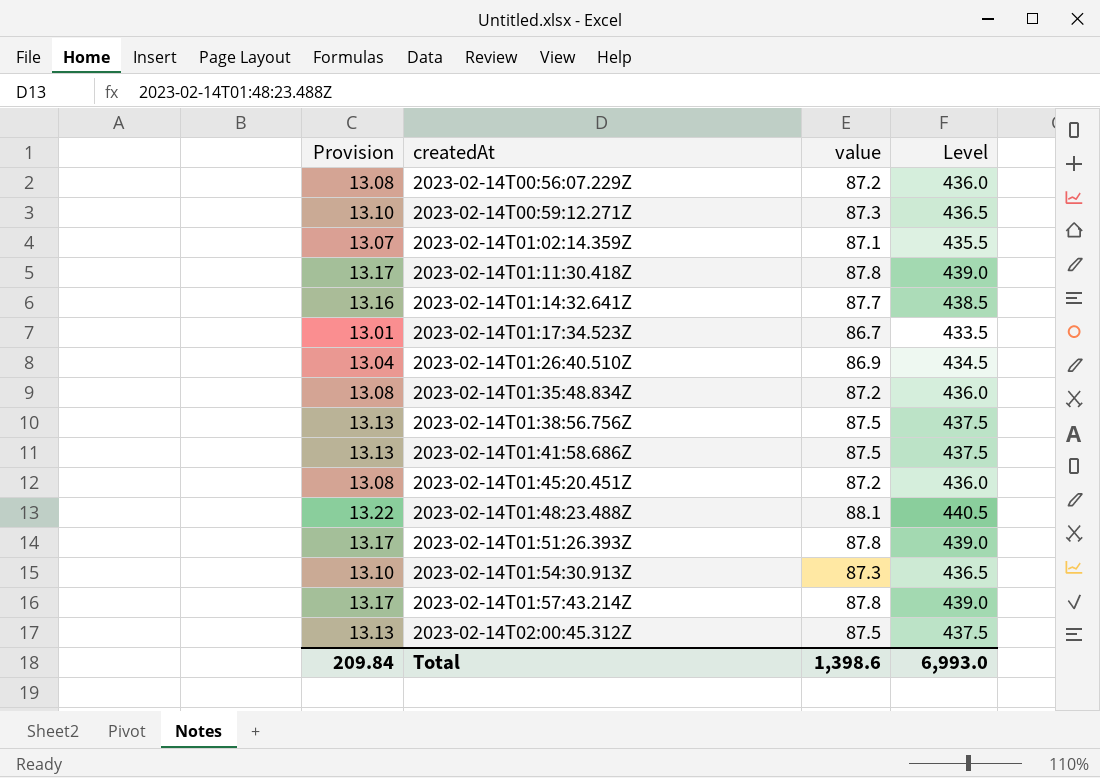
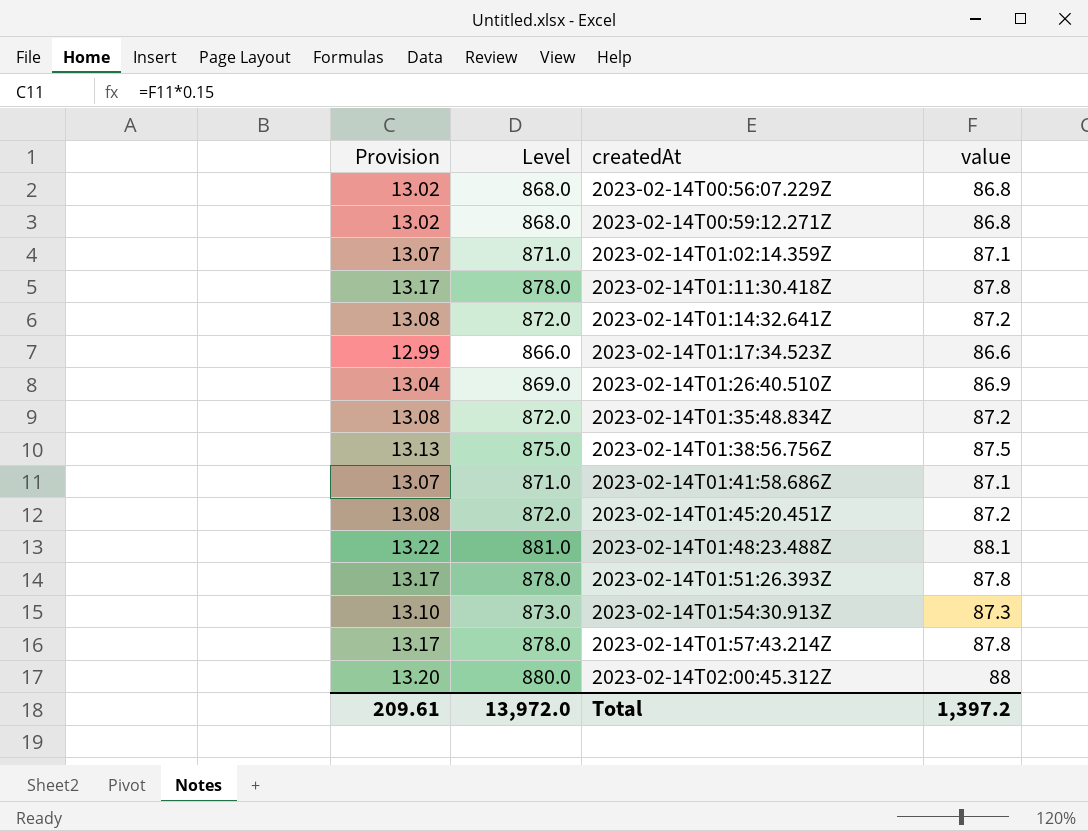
column Level | formula: [value] * 5 -> [value] * 10
column Level | position: 4 -> 2
2023-02-14T00:56:07.229Z | Provision: 13.08 -> 13.02
2023-02-14T00:56:07.229Z | value: 87.2 -> 86.8
2023-02-14T00:59:12.271Z | Provision: 13.10 -> 13.02
2023-02-14T00:59:12.271Z | value: 87.3 -> 86.8
2023-02-14T01:14:32.641Z | Provision: 13.16 -> 13.08
2023-02-14T01:14:32.641Z | value: 87.7 -> 87.2
2023-02-14T01:17:34.523Z | Provision: 13.01 -> 12.99
2023-02-14T01:17:34.523Z | value: 86.7 -> 86.6
2023-02-14T01:41:58.686Z | Provision: 13.13 -> 13.07
2023-02-14T01:41:58.686Z | value: 87.5 -> 87.1
2023-02-14T02:00:45.312Z | Provision: 13.13 -> 13.20
2023-02-14T02:00:45.312Z | value: 87.5 -> 88
Total | Provision: 209.84 -> 209.61
Total | Level: 6,993.0 -> 13,972.0
Total | value: 1,398.6 -> 1,397.2

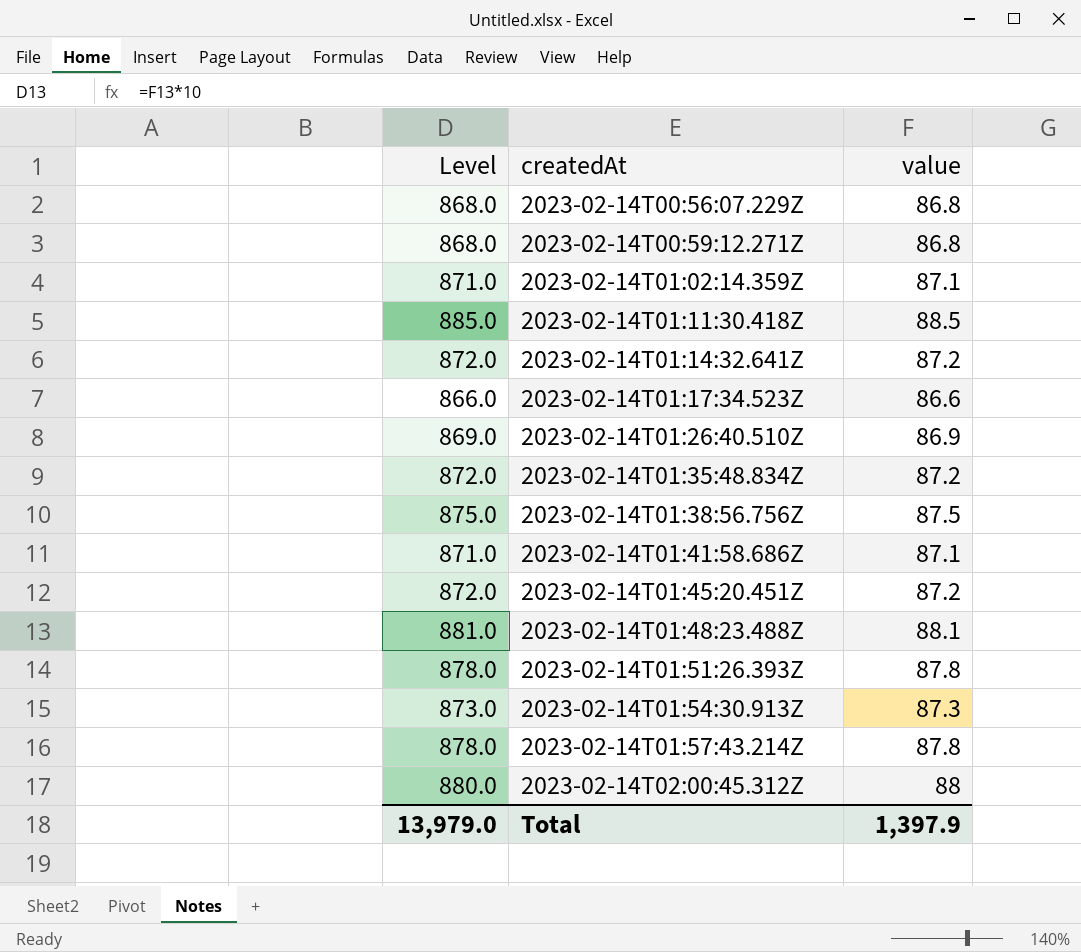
column Provision | formula: [value] * 0.15 -> none
2023-02-14T01:11:30.418Z | Level: 878.0 -> 885.0
2023-02-14T01:11:30.418Z | value: 87.8 -> 88.5
Total | Level: 13,972.0 -> 13,979.0
Total | value: 1,397.2 -> 1,397.9

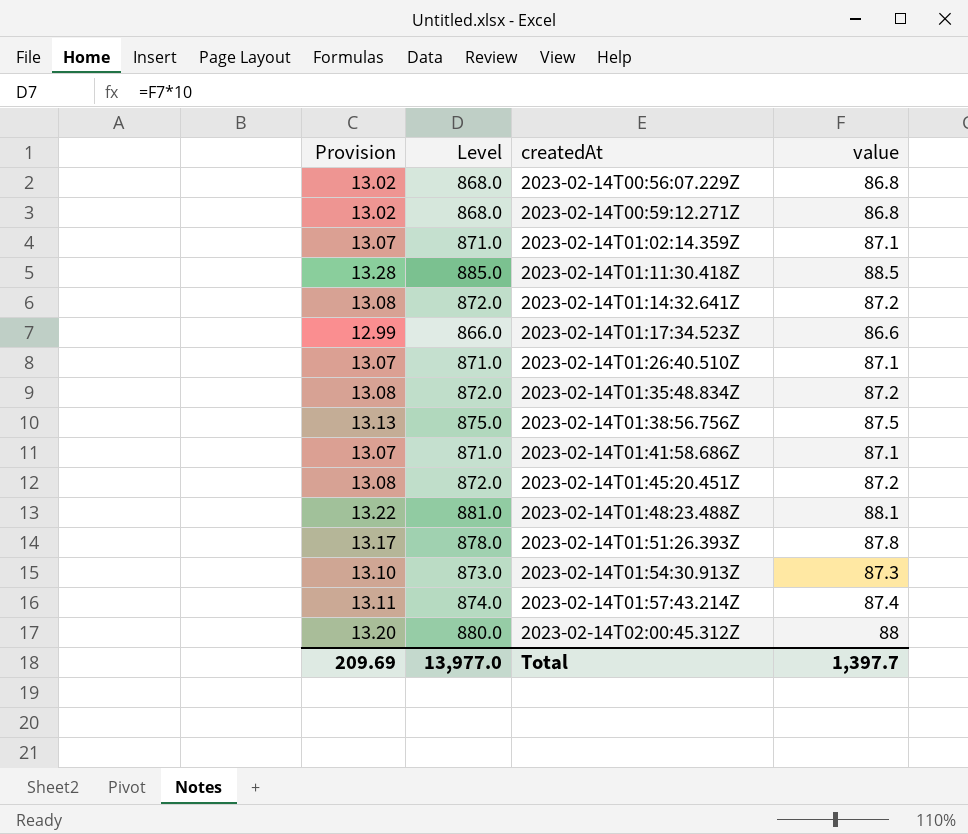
column Provision | formula: none -> [value] * 0.15
2023-02-14T01:26:40.510Z | Level: 869.0 -> 871.0
2023-02-14T01:26:40.510Z | value: 86.9 -> 87.1
2023-02-14T01:57:43.214Z | Level: 878.0 -> 874.0
2023-02-14T01:57:43.214Z | value: 87.8 -> 87.4
Total | Level: 13,979.0 -> 13,977.0
Total | value: 1,397.9 -> 1,397.7

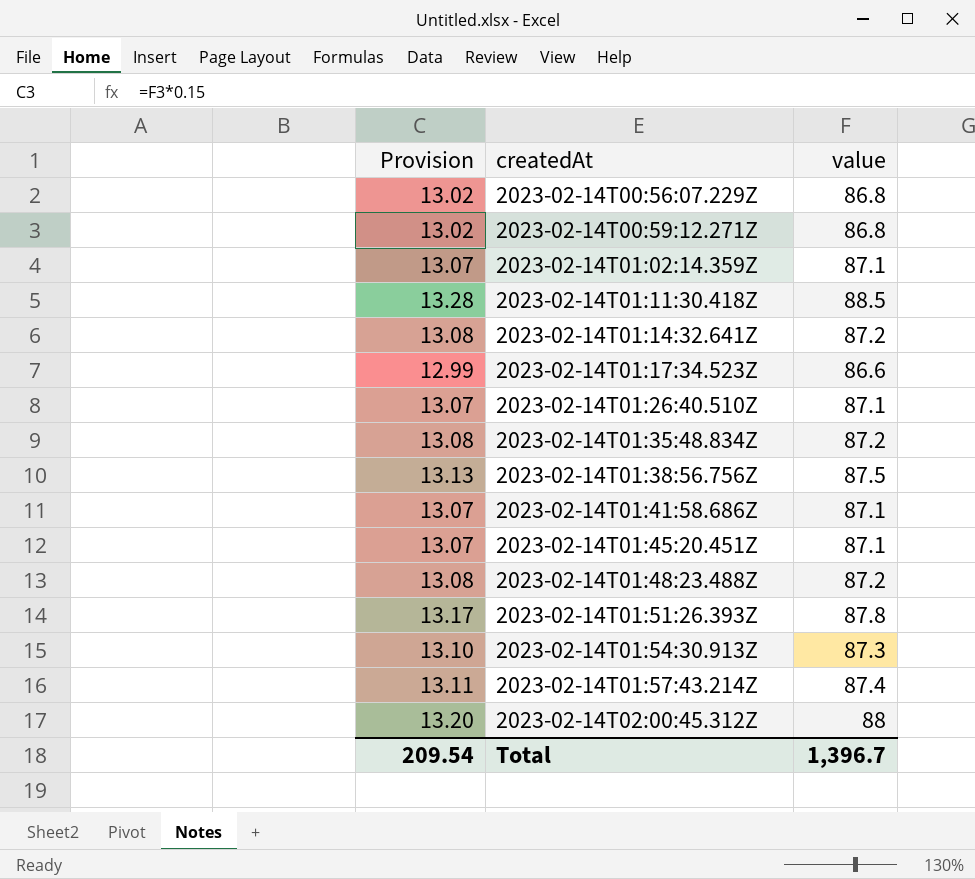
column Level | formula: [value] * 10 -> none
2023-02-14T01:45:20.451Z | Provision: 13.08 -> 13.07
2023-02-14T01:45:20.451Z | value: 87.2 -> 87.1
2023-02-14T01:48:23.488Z | Provision: 13.22 -> 13.08
2023-02-14T01:48:23.488Z | value: 88.1 -> 87.2
Total | Provision: 209.69 -> 209.54
Total | value: 1,397.7 -> 1,396.7

